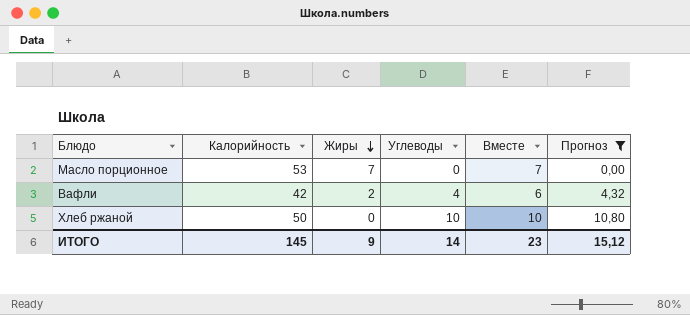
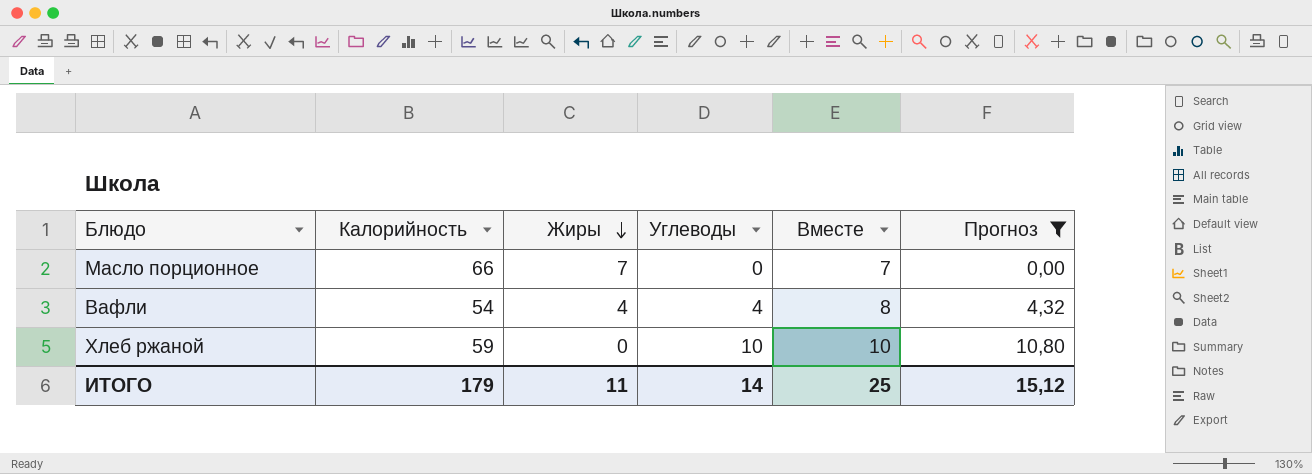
Масло порционное | Калорийность: 53 -> 66
Вафли | Калорийность: 42 -> 54
Вафли | Жиры: 2 -> 4
Вафли | Вместе: 6 -> 8
Хлеб ржаной | Калорийность: 50 -> 59
ИТОГО | Калорийность: 145 -> 179
ИТОГО | Жиры: 9 -> 11
ИТОГО | Вместе: 23 -> 25

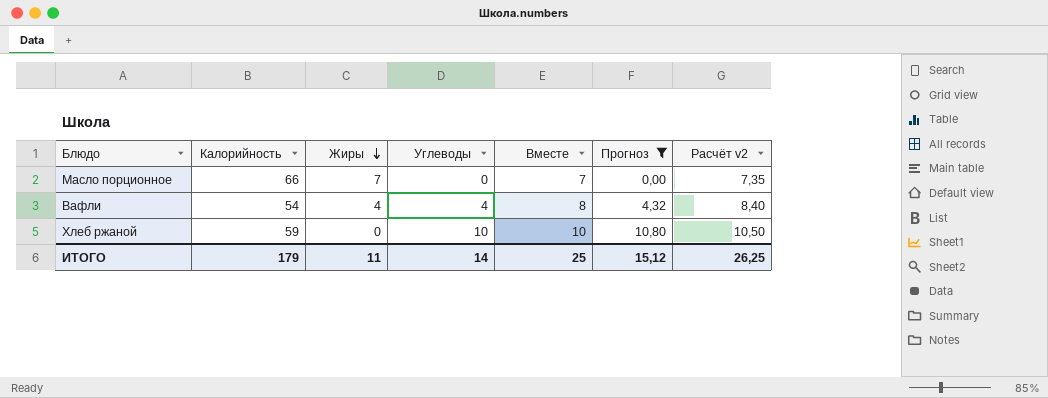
column Расчёт v2 | formula: none -> [Вместе] * 1,05

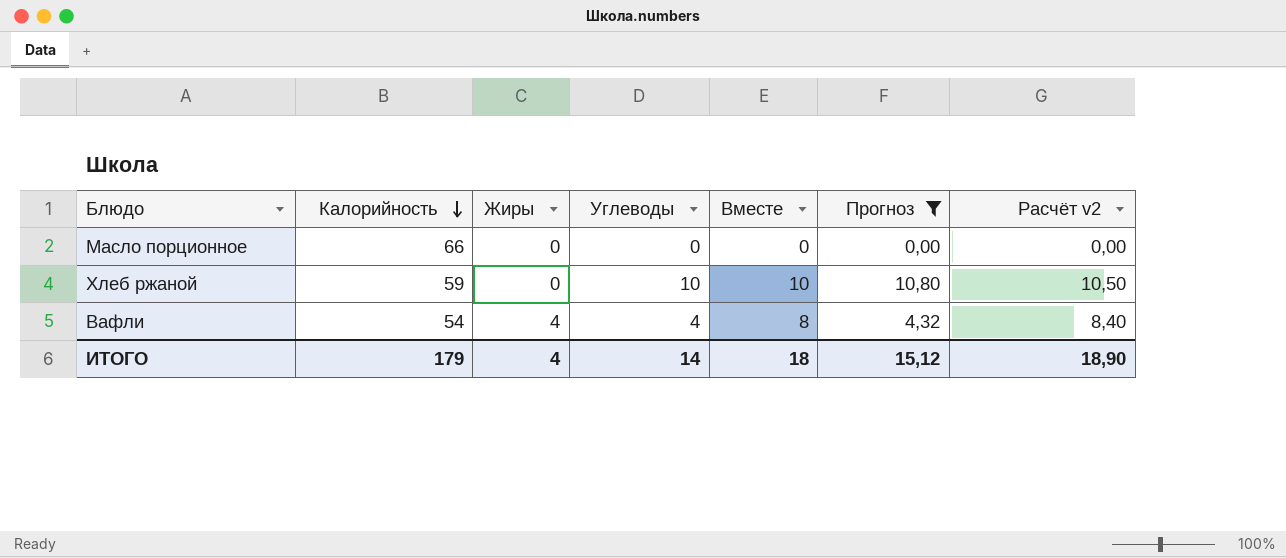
row order: Жиры descending -> Калорийность descending
Масло порционное | Жиры: 7 -> 0
Масло порционное | Вместе: 7 -> 0
Масло порционное | Расчёт v2: 7,35 -> 0,00
ИТОГО | Жиры: 11 -> 4
ИТОГО | Вместе: 25 -> 18
ИТОГО | Расчёт v2: 26,25 -> 18,90

